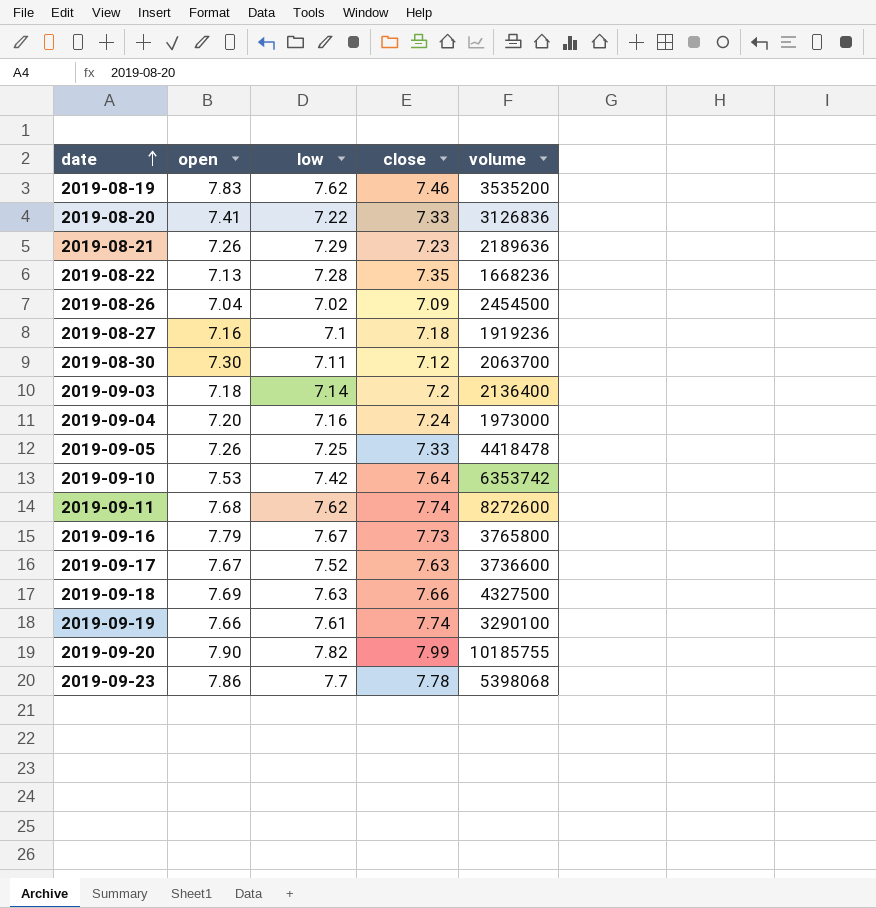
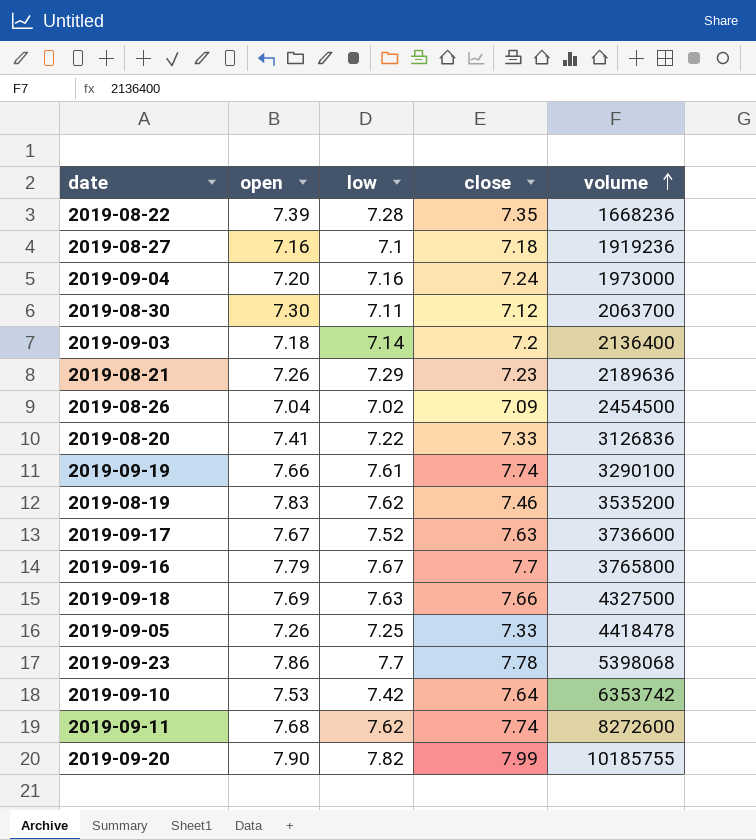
row order: date ascending -> volume ascending
2019-08-22 | open: 7.13 -> 7.39
2019-09-16 | close: 7.73 -> 7.7

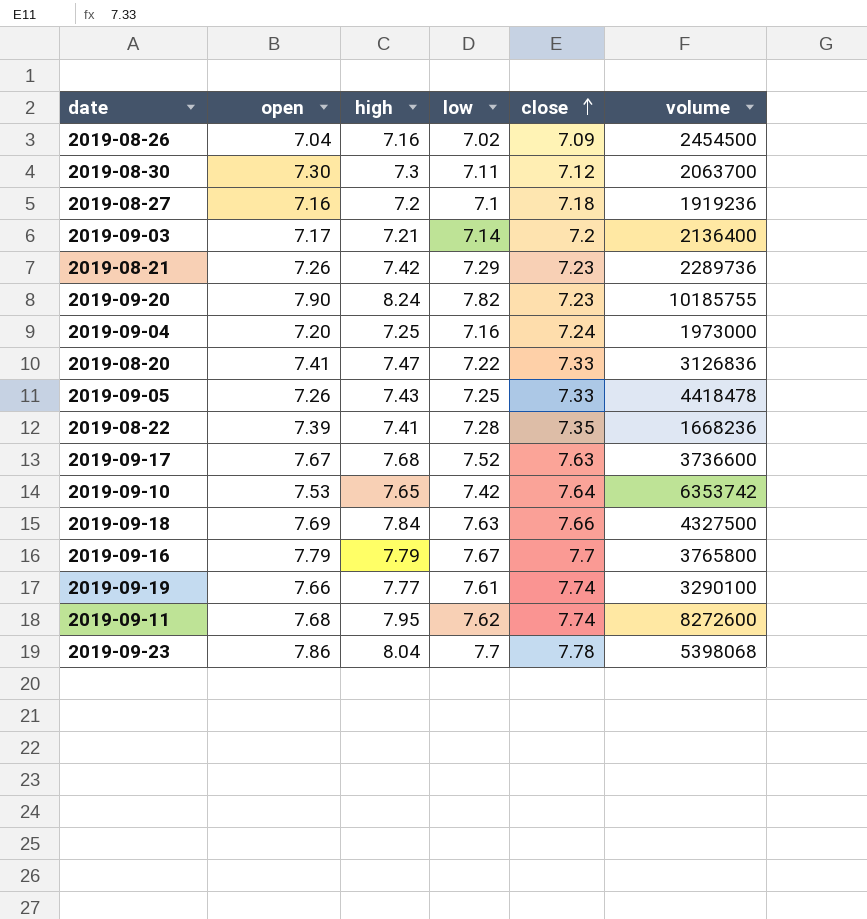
row order: volume ascending -> close ascending
column high | position: none -> 3
row 2019-08-19: 7.83 | 7.62 | 7.46 | 3535200 -> none
2019-09-03 | open: 7.18 -> 7.17
2019-08-21 | volume: 2189636 -> 2289736
2019-09-20 | close: 7.99 -> 7.23

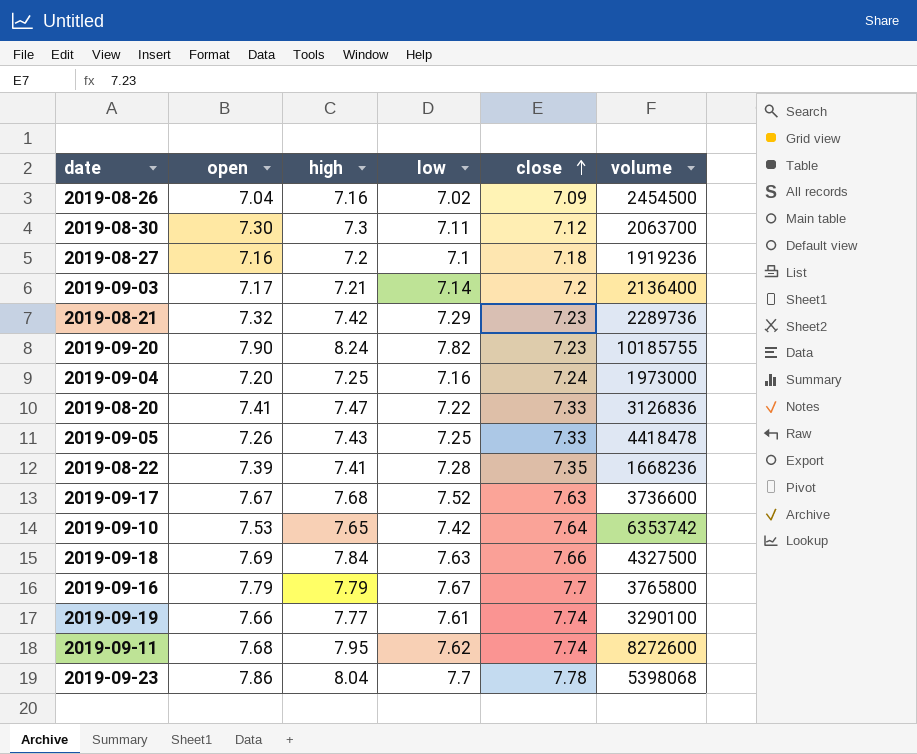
2019-08-21 | open: 7.26 -> 7.32

